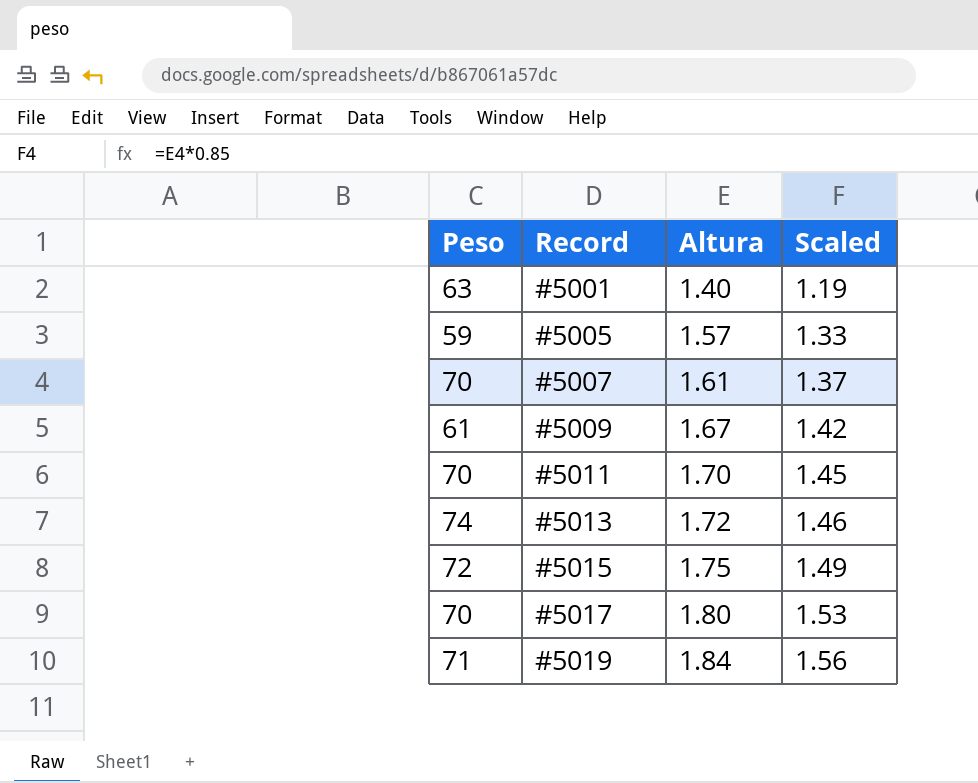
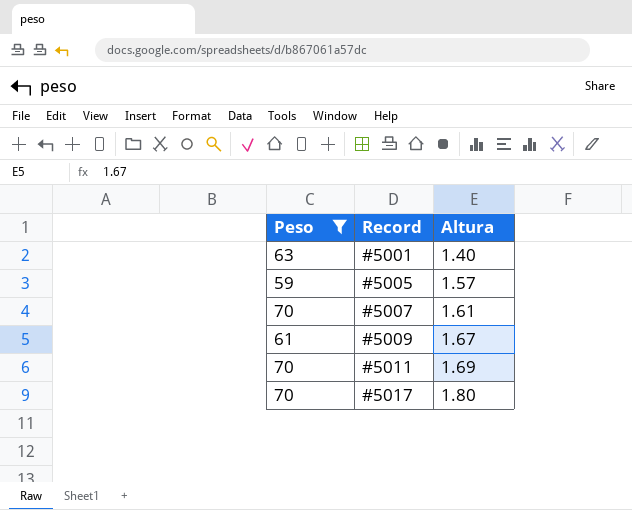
filter: none -> Peso <= 70
column Scaled | formula: [Altura] * 0.85 -> none
#5011 | Altura: 1.70 -> 1.69

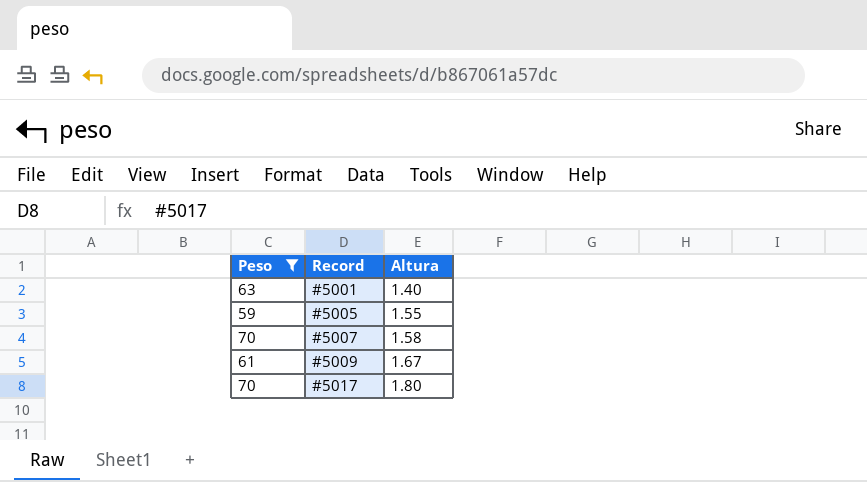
row #5011: 70 | 1.69 -> none
#5005 | Altura: 1.57 -> 1.55
#5007 | Altura: 1.61 -> 1.58

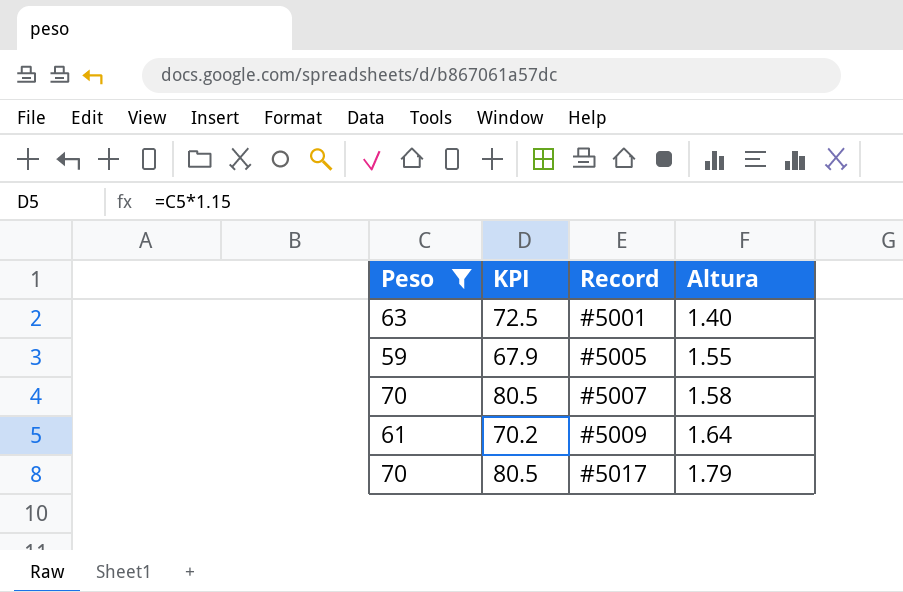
column KPI | formula: none -> [Peso] * 1.15
#5009 | Altura: 1.67 -> 1.64
#5017 | Altura: 1.80 -> 1.79

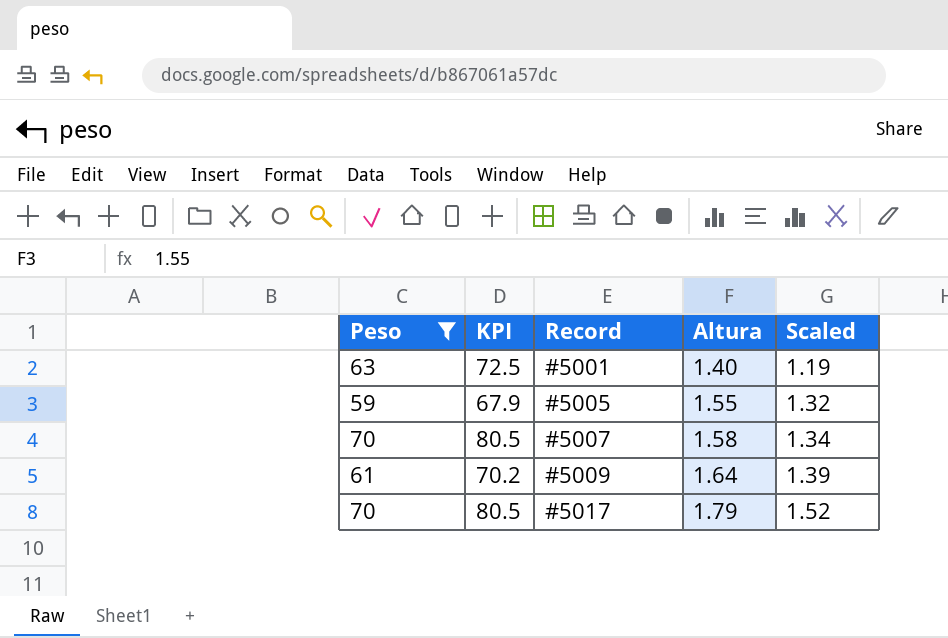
column Scaled | formula: none -> [Altura] * 0.85

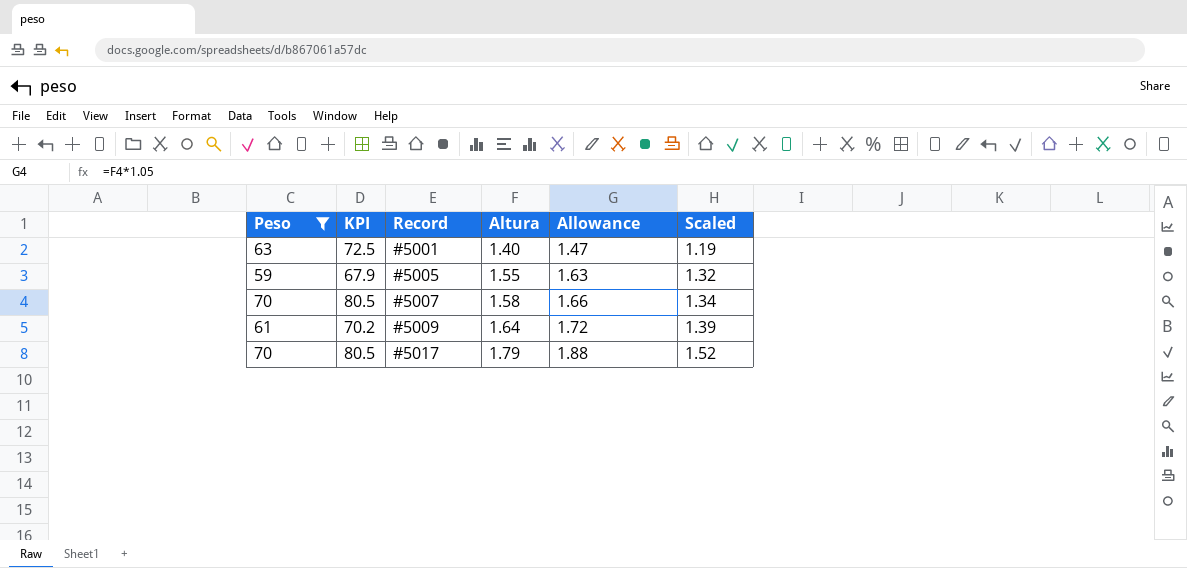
column Allowance | formula: none -> [Altura] * 1.05

